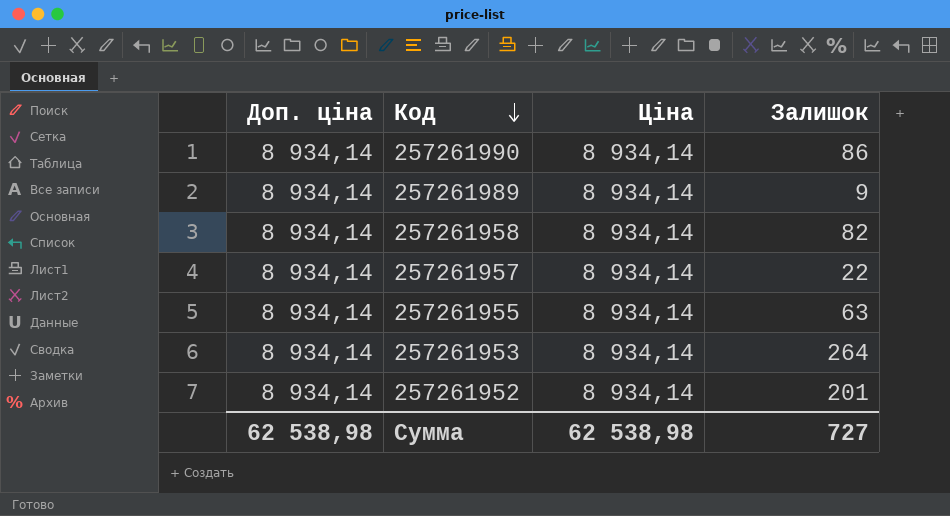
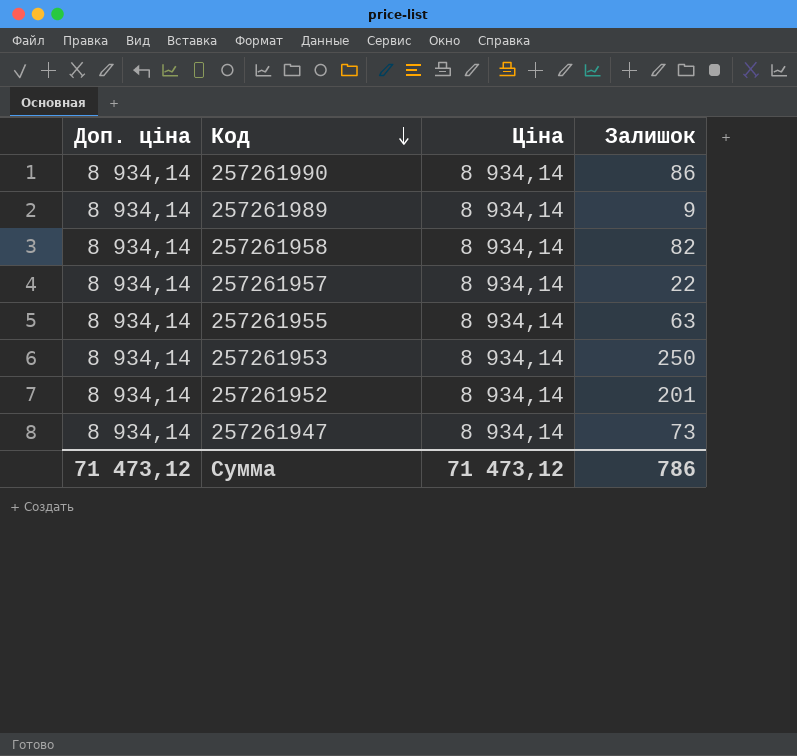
257261953 | Залишок: 264 -> 250
row 257261947: none -> 8 934,14 | 8 934,14 | 73
Сумма | Доп. ціна: 62 538,98 -> 71 473,12
Сумма | Ціна: 62 538,98 -> 71 473,12
Сумма | Залишок: 727 -> 786

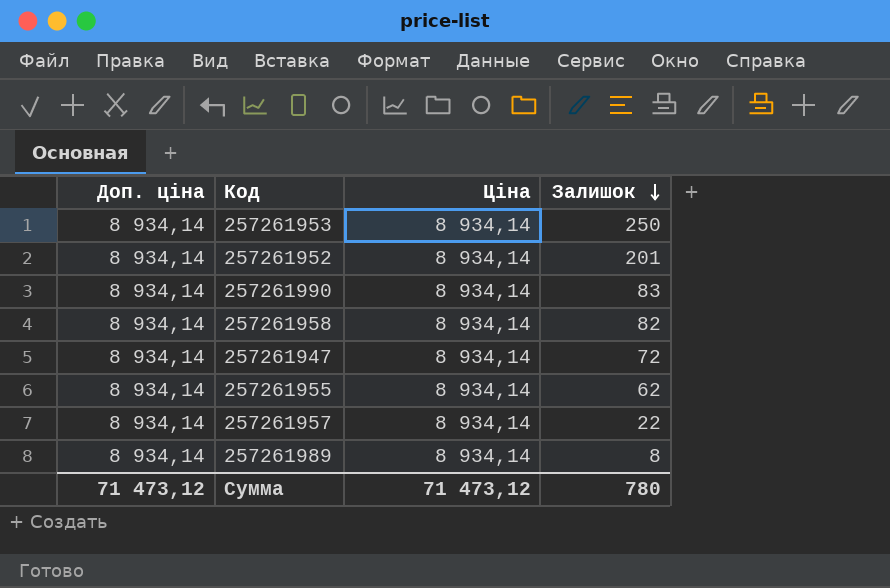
row order: Код descending -> Залишок descending
257261990 | Залишок: 86 -> 83
257261947 | Залишок: 73 -> 72
257261955 | Залишок: 63 -> 62
257261989 | Залишок: 9 -> 8
Сумма | Залишок: 786 -> 780

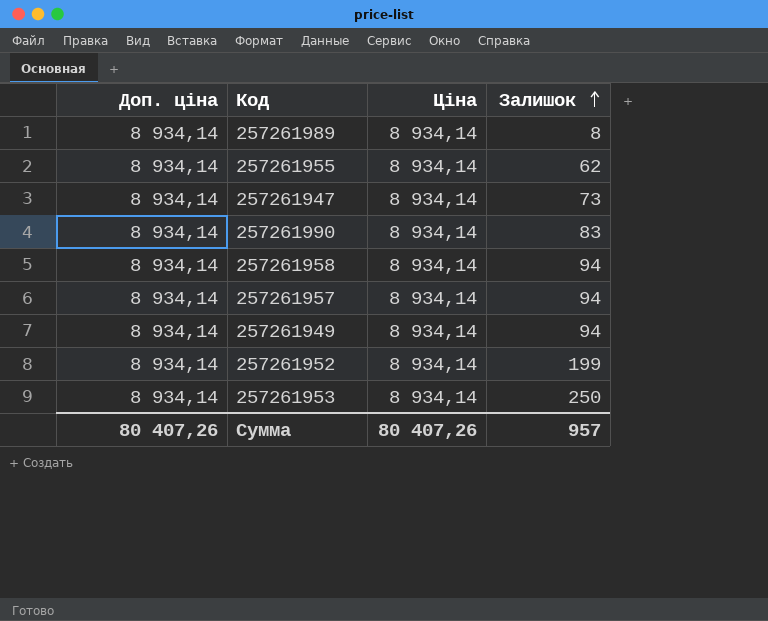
row order: Залишок descending -> Залишок ascending
257261947 | Залишок: 72 -> 73
257261958 | Залишок: 82 -> 94
257261957 | Залишок: 22 -> 94
row 257261949: none -> 8 934,14 | 8 934,14 | 94
257261952 | Залишок: 201 -> 199
Сумма | Доп. ціна: 71 473,12 -> 80 407,26
Сумма | Ціна: 71 473,12 -> 80 407,26
Сумма | Залишок: 780 -> 957

